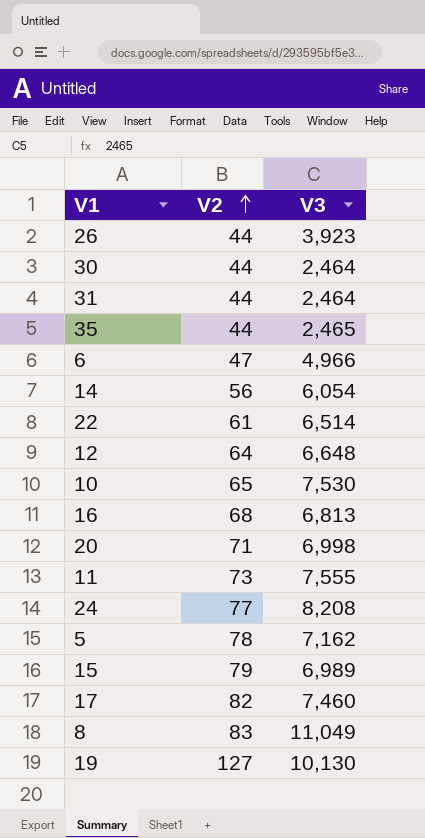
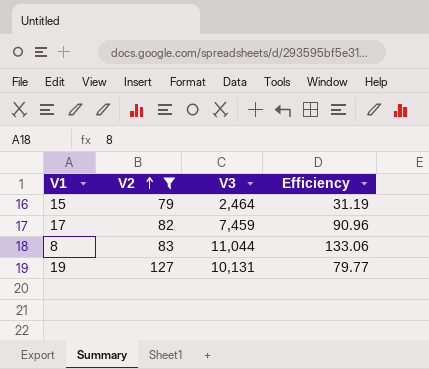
filter: none -> V2 >= 79
column Efficiency | formula: none -> [V3] / [V2]
15 | V3: 6,989 -> 2,464
17 | V3: 7,460 -> 7,459
8 | V3: 11,049 -> 11,044
19 | V3: 10,130 -> 10,131

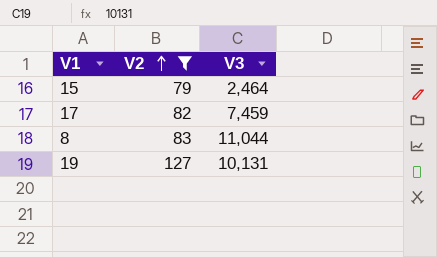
column Efficiency | formula: [V3] / [V2] -> none

